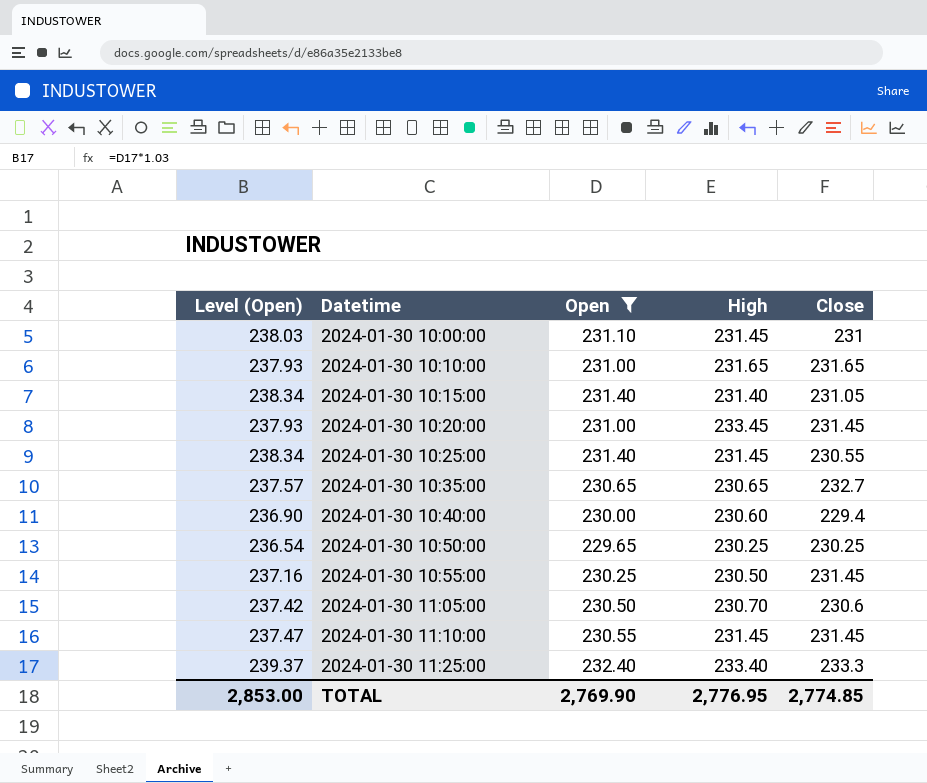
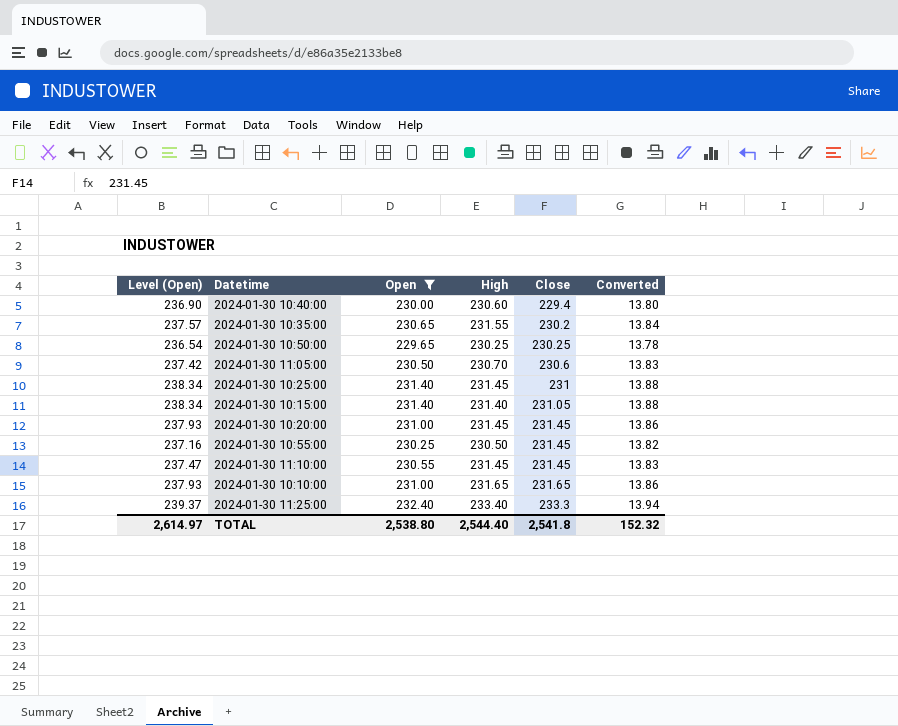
row order: Datetime ascending -> Close ascending
column Converted | formula: none -> [Open] * 0.06
row 2024-01-30 10:00:00: 238.03 | 231.10 | 231.45 | 231 -> none
2024-01-30 10:35:00 | High: 230.65 -> 231.55
2024-01-30 10:35:00 | Close: 232.7 -> 230.2
2024-01-30 10:25:00 | Close: 230.55 -> 231
2024-01-30 10:20:00 | High: 233.45 -> 231.45
TOTAL | Level (Open): 2,853.00 -> 2,614.97
TOTAL | Open: 2,769.90 -> 2,538.80
TOTAL | High: 2,776.95 -> 2,544.40
TOTAL | Close: 2,774.85 -> 2,541.8

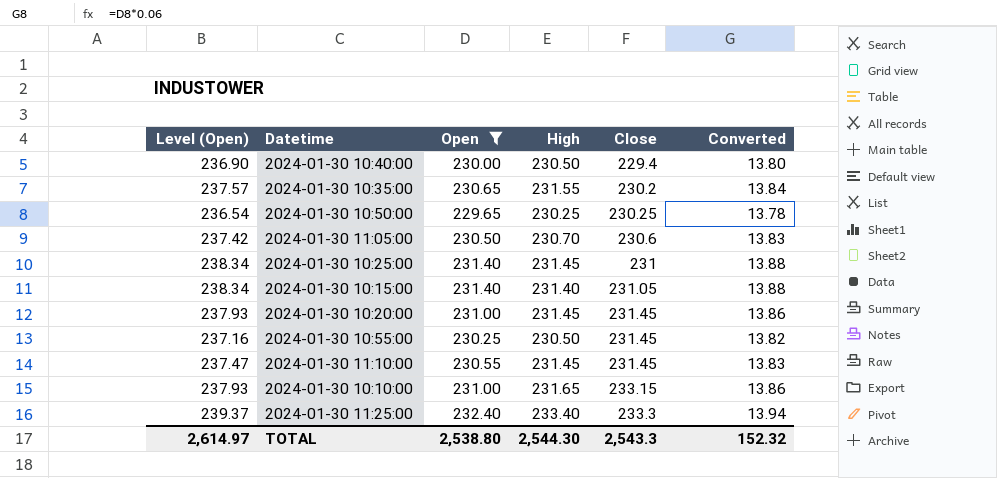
2024-01-30 10:40:00 | High: 230.60 -> 230.50
2024-01-30 10:10:00 | Close: 231.65 -> 233.15
TOTAL | High: 2,544.40 -> 2,544.30
TOTAL | Close: 2,541.8 -> 2,543.3

